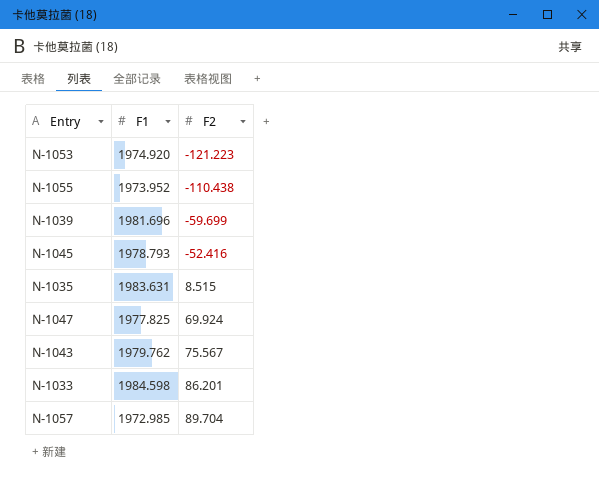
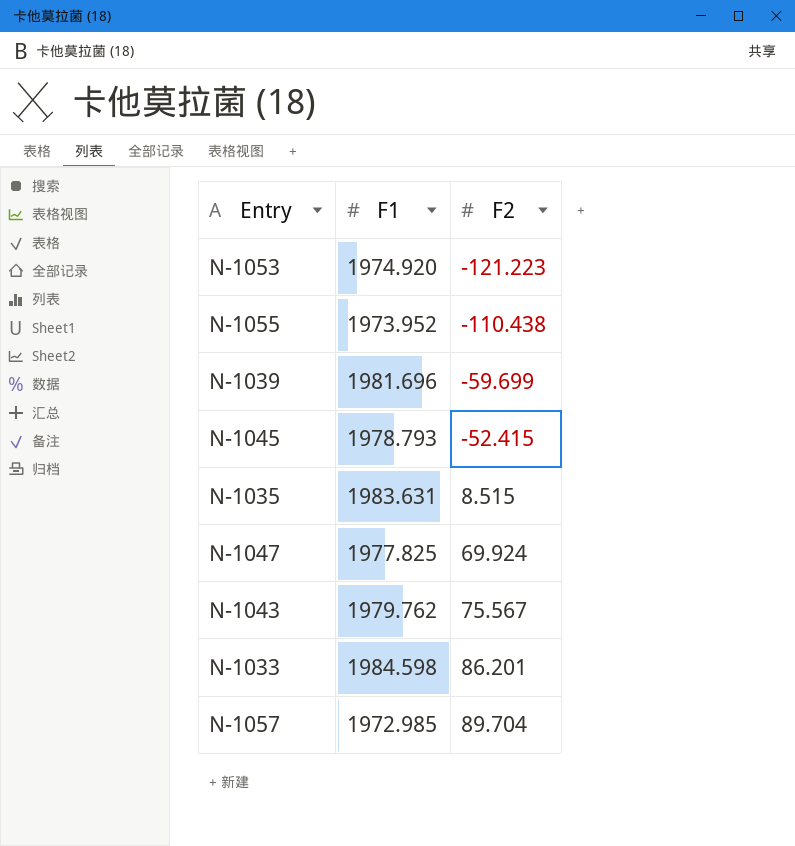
N-1045 | F2: -52.416 -> -52.415

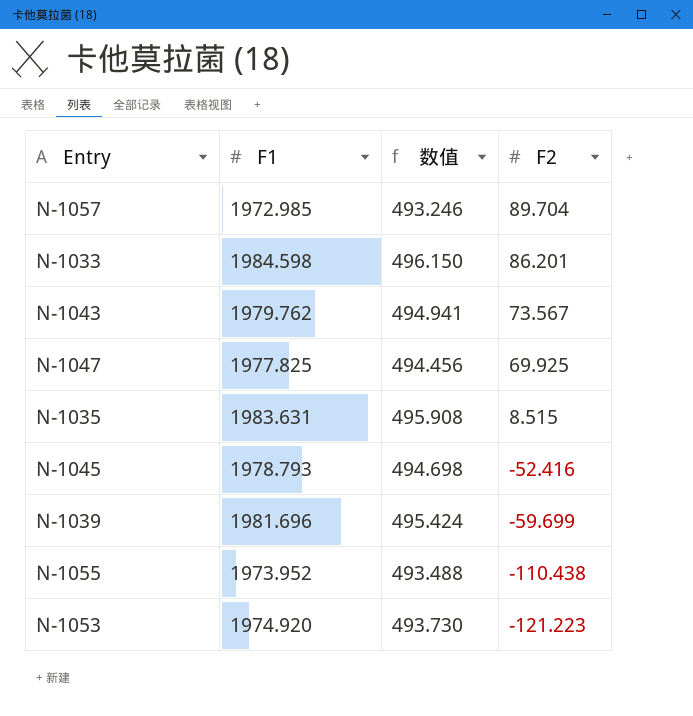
row order: F2 ascending -> F2 descending
column 数值 | formula: none -> [F1] * 0.25
N-1043 | F2: 75.567 -> 73.567
N-1047 | F2: 69.924 -> 69.925
N-1045 | F2: -52.415 -> -52.416

